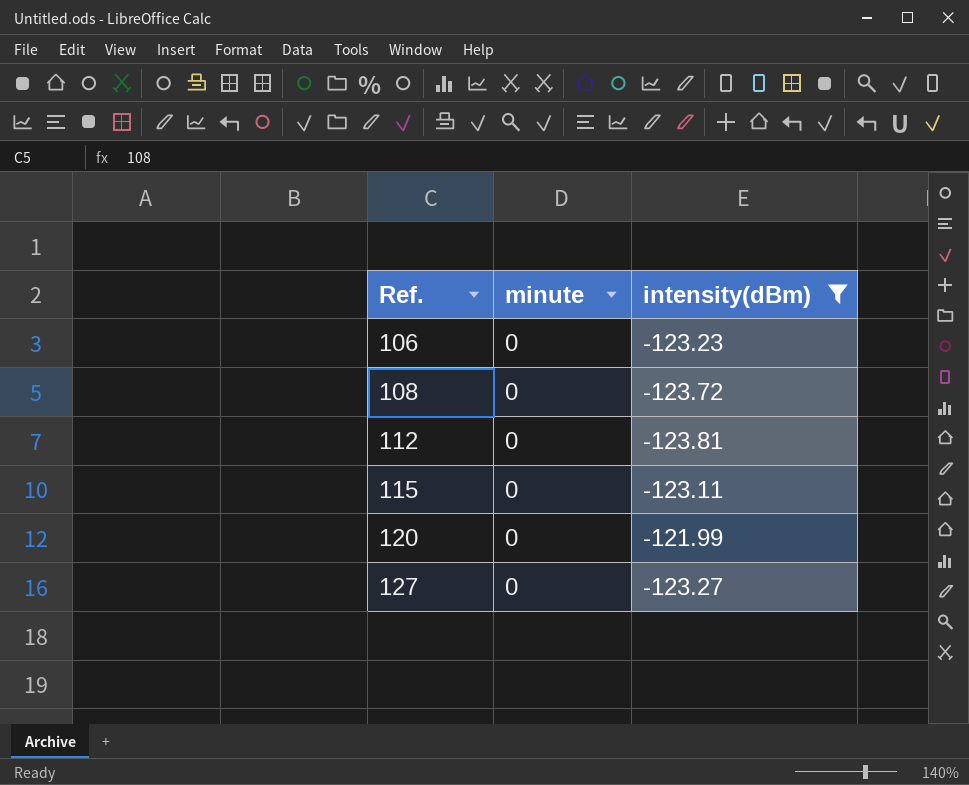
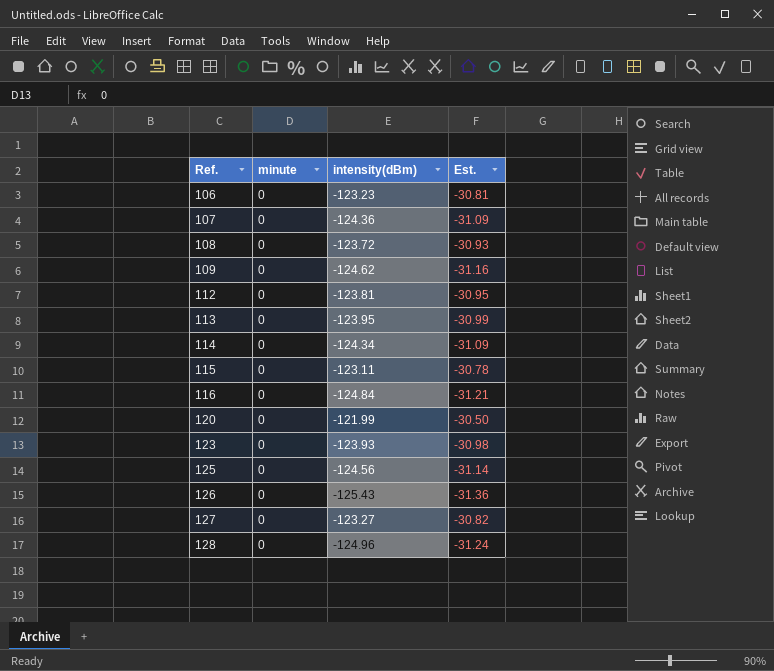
filter: intensity(dBm) >= -123.81 -> none
column Est. | formula: none -> [intensity(dBm)] * 0.25

